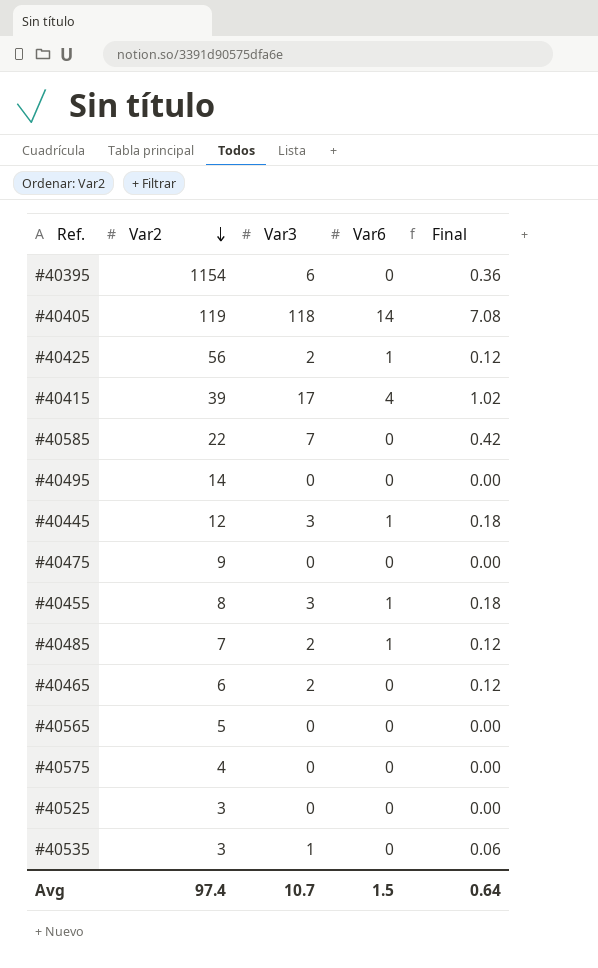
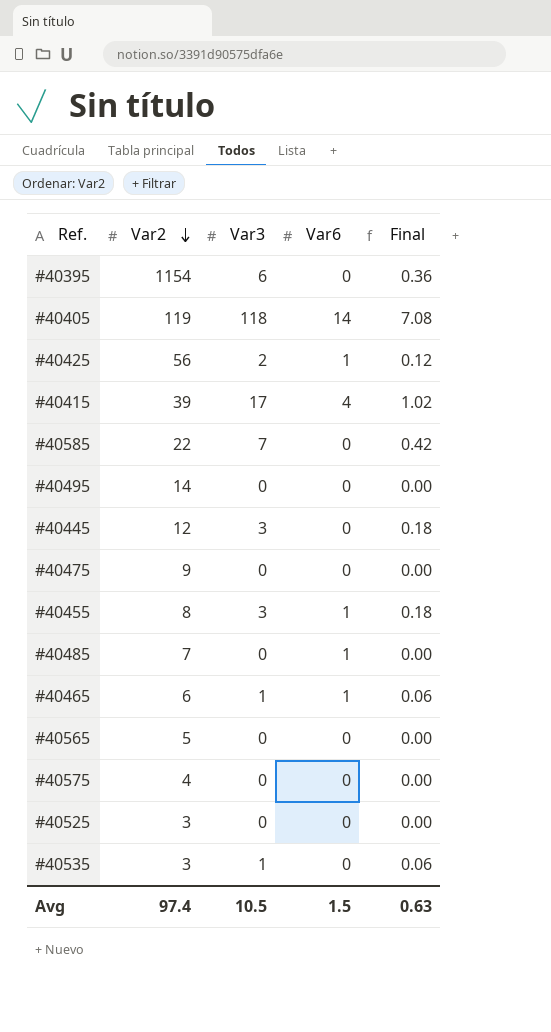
#40445 | Var6: 1 -> 0
#40485 | Var3: 2 -> 0
#40485 | Final: 0.12 -> 0.00
#40465 | Var3: 2 -> 1
#40465 | Var6: 0 -> 1
#40465 | Final: 0.12 -> 0.06
Avg | Var3: 10.7 -> 10.5
Avg | Final: 0.64 -> 0.63

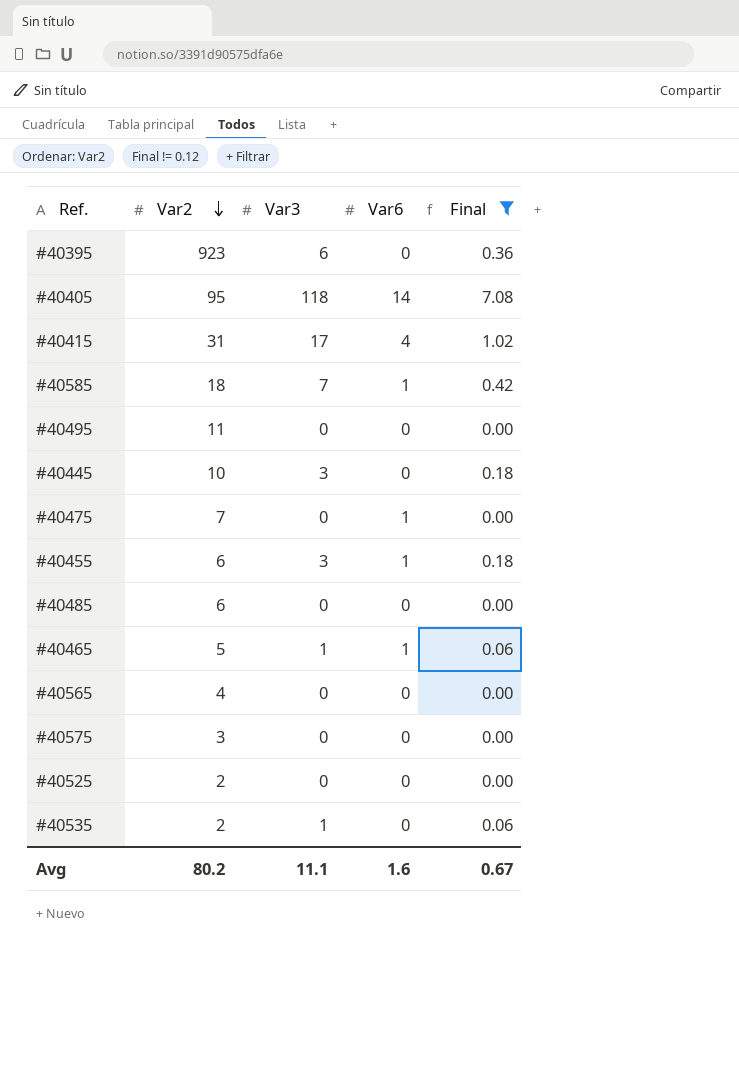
filter: none -> Final != 0.12
#40395 | Var2: 1154 -> 923
#40405 | Var2: 119 -> 95
#40415 | Var2: 39 -> 31
#40585 | Var2: 22 -> 18
#40585 | Var6: 0 -> 1
#40495 | Var2: 14 -> 11
#40445 | Var2: 12 -> 10
#40475 | Var2: 9 -> 7
#40475 | Var6: 0 -> 1
#40455 | Var2: 8 -> 6
#40485 | Var2: 7 -> 6
#40485 | Var6: 1 -> 0
#40465 | Var2: 6 -> 5
#40565 | Var2: 5 -> 4
#40575 | Var2: 4 -> 3
#40525 | Var2: 3 -> 2
#40535 | Var2: 3 -> 2
Avg | Var2: 97.4 -> 80.2
Avg | Var3: 10.5 -> 11.1
Avg | Var6: 1.5 -> 1.6
Avg | Final: 0.63 -> 0.67

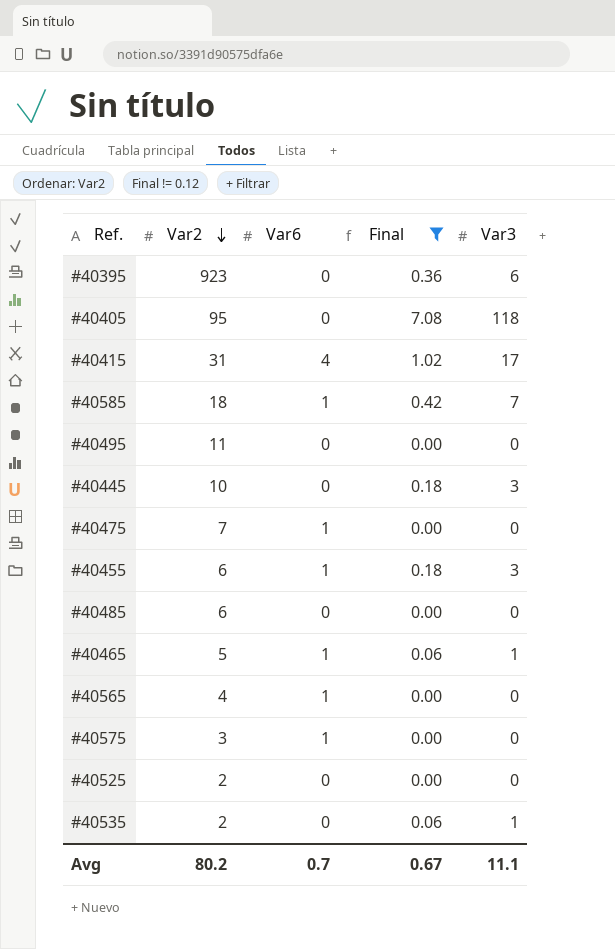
column Var3 | position: 3 -> 5
#40405 | Var6: 14 -> 0
#40565 | Var6: 0 -> 1
#40575 | Var6: 0 -> 1
Avg | Var6: 1.6 -> 0.7

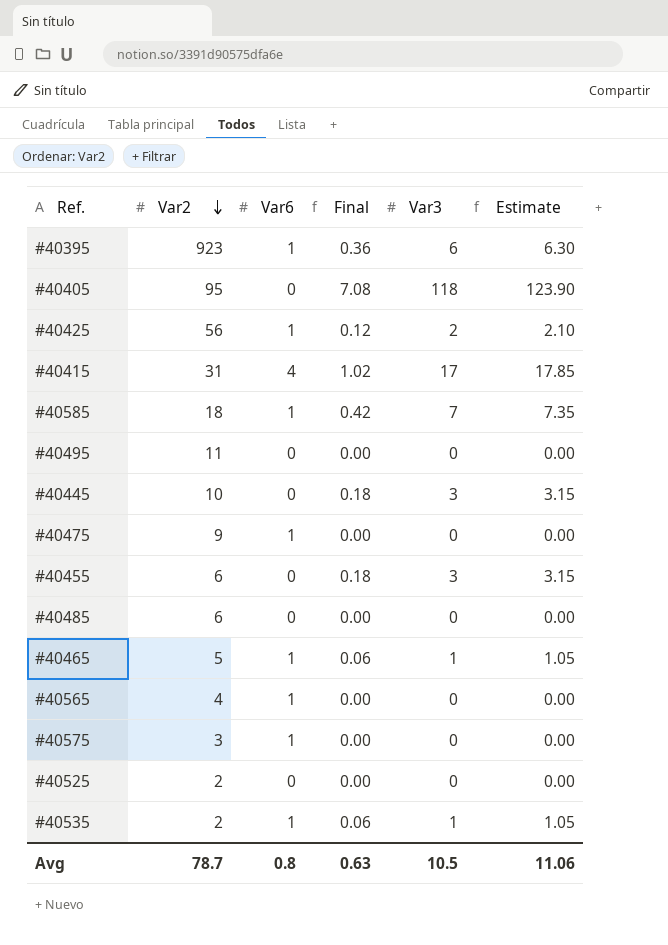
filter: Final != 0.12 -> none
column Estimate | formula: none -> [Var3] * 1.05
#40395 | Var6: 0 -> 1
#40475 | Var2: 7 -> 9
#40455 | Var6: 1 -> 0
#40535 | Var6: 0 -> 1
Avg | Var2: 80.2 -> 78.7
Avg | Var6: 0.7 -> 0.8
Avg | Final: 0.67 -> 0.63
Avg | Var3: 11.1 -> 10.5

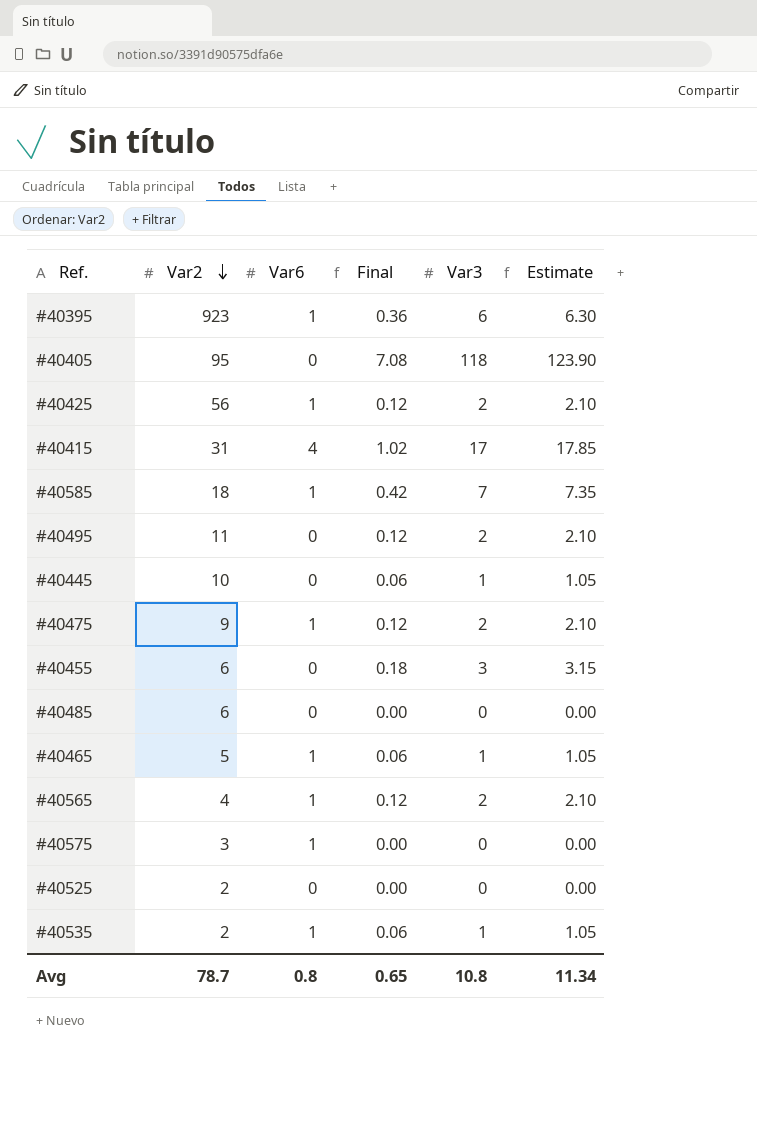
#40495 | Final: 0.00 -> 0.12
#40495 | Var3: 0 -> 2
#40495 | Estimate: 0.00 -> 2.10
#40445 | Final: 0.18 -> 0.06
#40445 | Var3: 3 -> 1
#40445 | Estimate: 3.15 -> 1.05
#40475 | Final: 0.00 -> 0.12
#40475 | Var3: 0 -> 2
#40475 | Estimate: 0.00 -> 2.10
#40565 | Final: 0.00 -> 0.12
#40565 | Var3: 0 -> 2
#40565 | Estimate: 0.00 -> 2.10
Avg | Final: 0.63 -> 0.65
Avg | Var3: 10.5 -> 10.8
Avg | Estimate: 11.06 -> 11.34

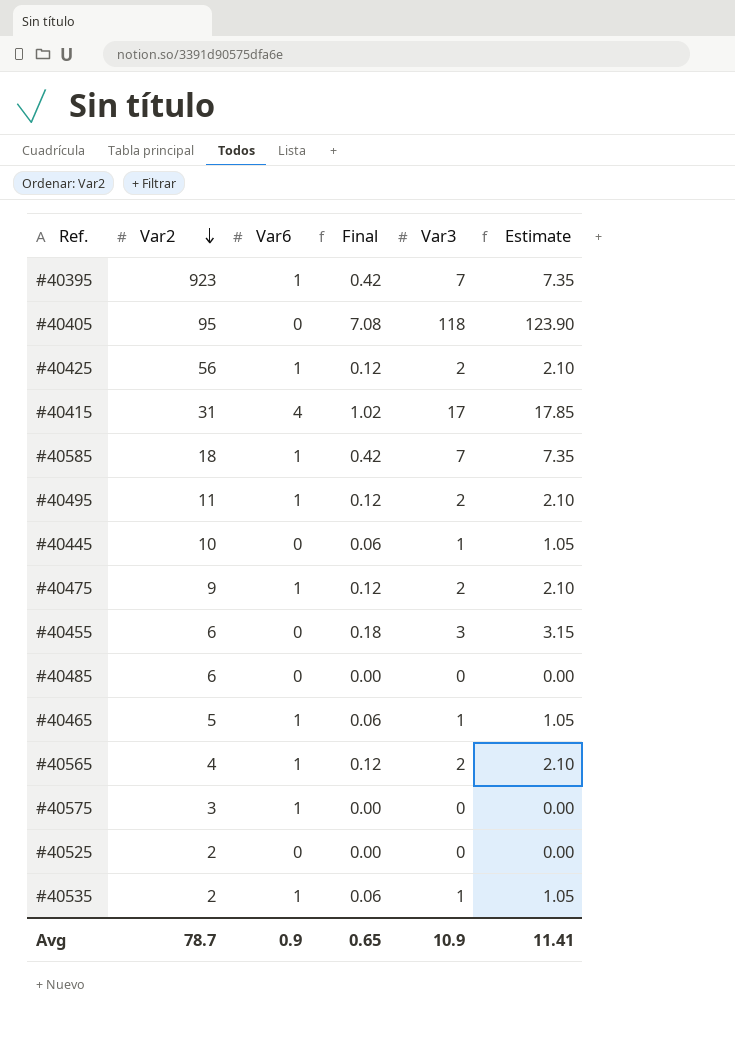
#40395 | Final: 0.36 -> 0.42
#40395 | Var3: 6 -> 7
#40395 | Estimate: 6.30 -> 7.35
#40495 | Var6: 0 -> 1
Avg | Var6: 0.8 -> 0.9
Avg | Var3: 10.8 -> 10.9
Avg | Estimate: 11.34 -> 11.41

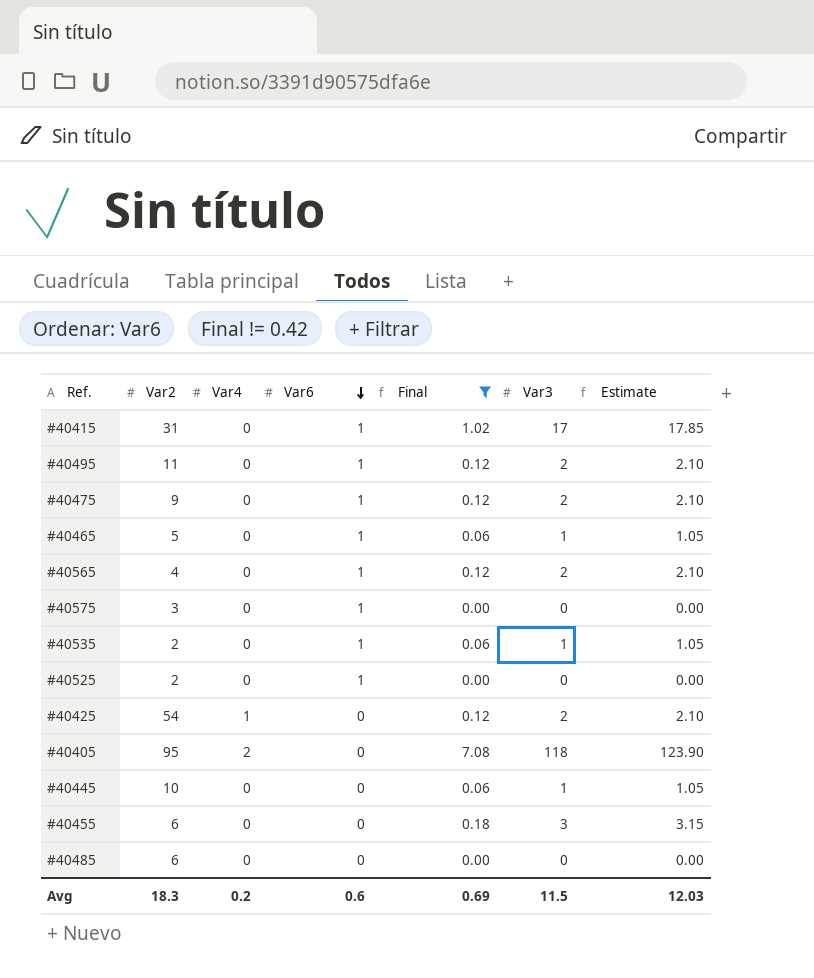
filter: none -> Final != 0.42
row order: Var2 descending -> Var6 descending
column Var4 | position: none -> 3
#40415 | Var6: 4 -> 1
#40525 | Var6: 0 -> 1
#40425 | Var2: 56 -> 54
#40425 | Var6: 1 -> 0
Avg | Var2: 78.7 -> 18.3
Avg | Var6: 0.9 -> 0.6
Avg | Final: 0.65 -> 0.69
Avg | Var3: 10.9 -> 11.5
Avg | Estimate: 11.41 -> 12.03

